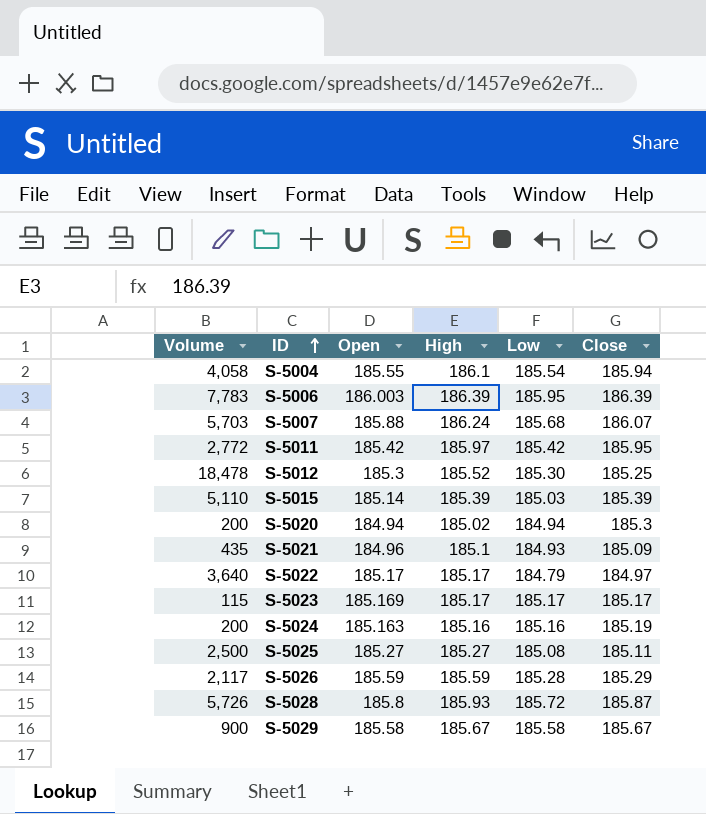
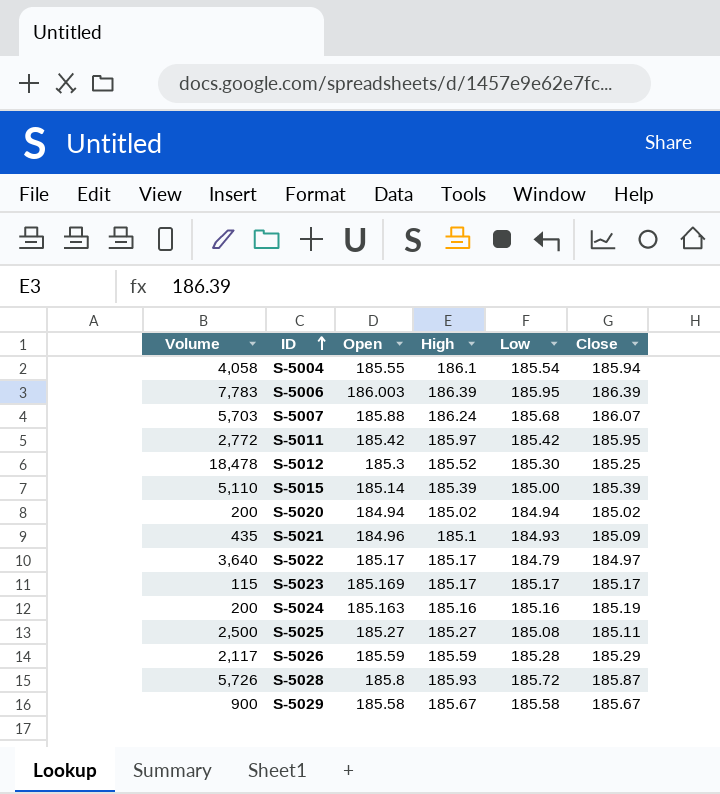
S-5015 | Low: 185.03 -> 185.00
S-5020 | Close: 185.3 -> 185.02

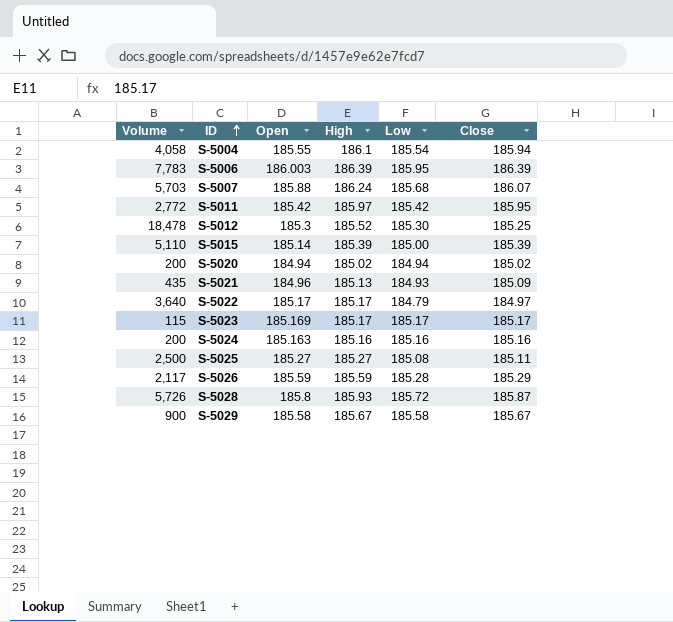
S-5021 | High: 185.1 -> 185.13
S-5024 | Close: 185.19 -> 185.16

